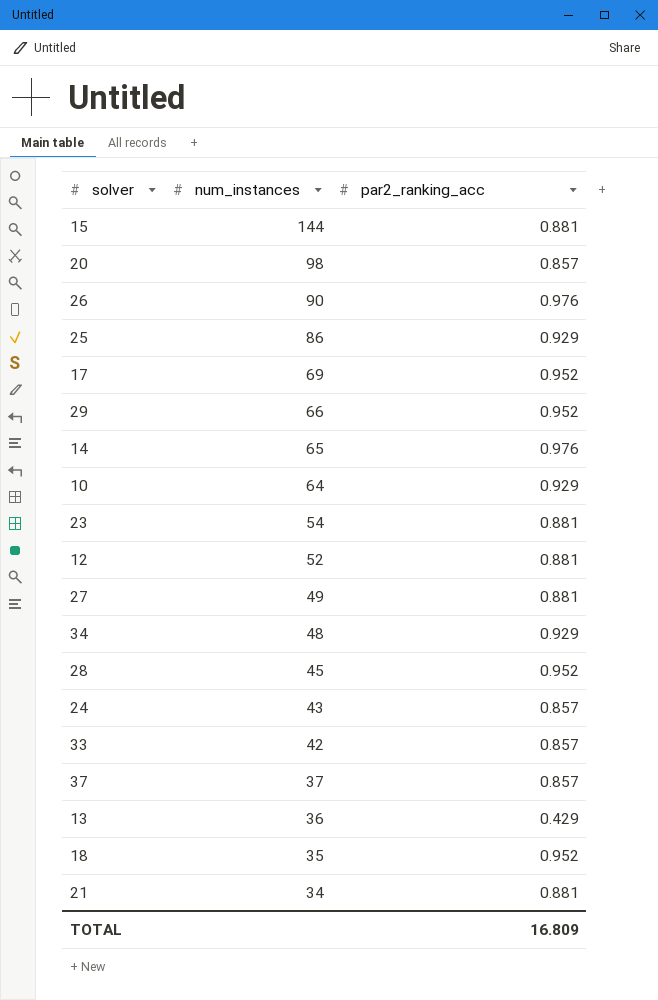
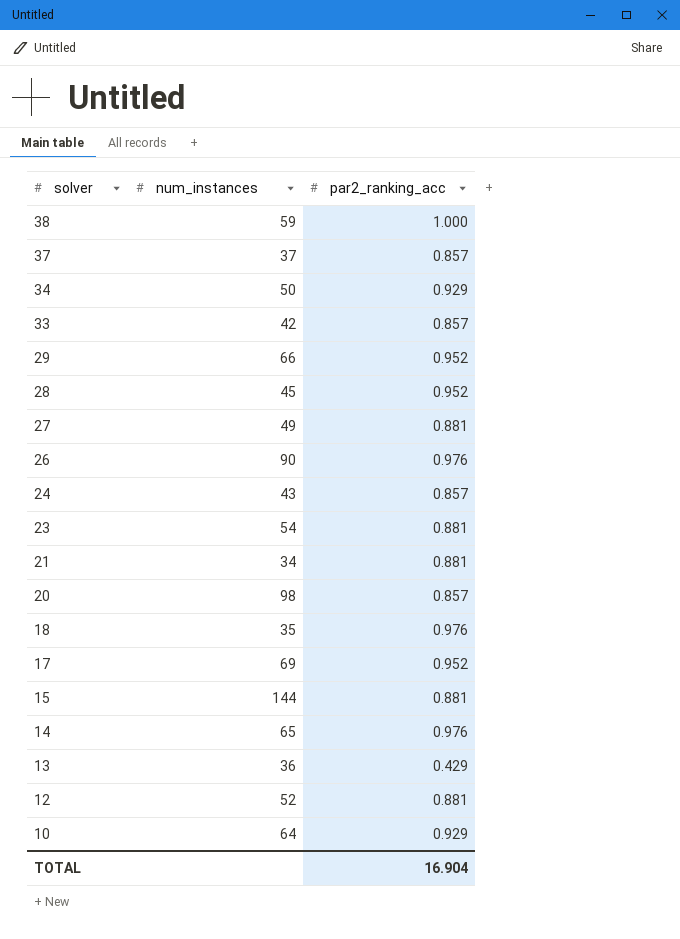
row order: num_instances descending -> solver descending
row 25: 86 | 0.929 -> none
row 38: none -> 59 | 1.000
34 | num_instances: 48 -> 50
18 | par2_ranking_acc: 0.952 -> 0.976
TOTAL | par2_ranking_acc: 16.809 -> 16.904

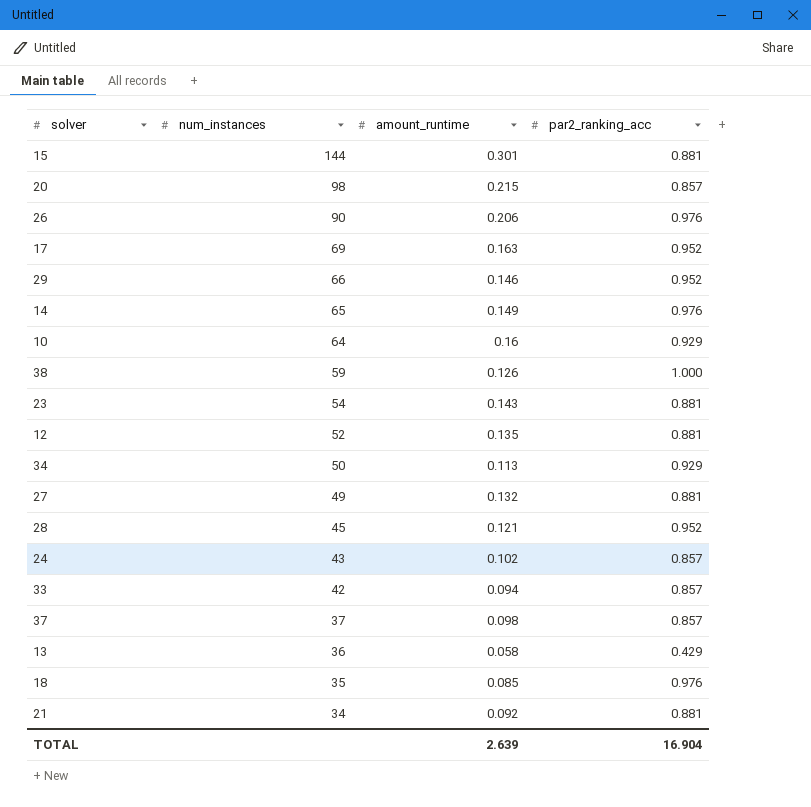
row order: solver descending -> num_instances descending
column amount_runtime | position: none -> 3

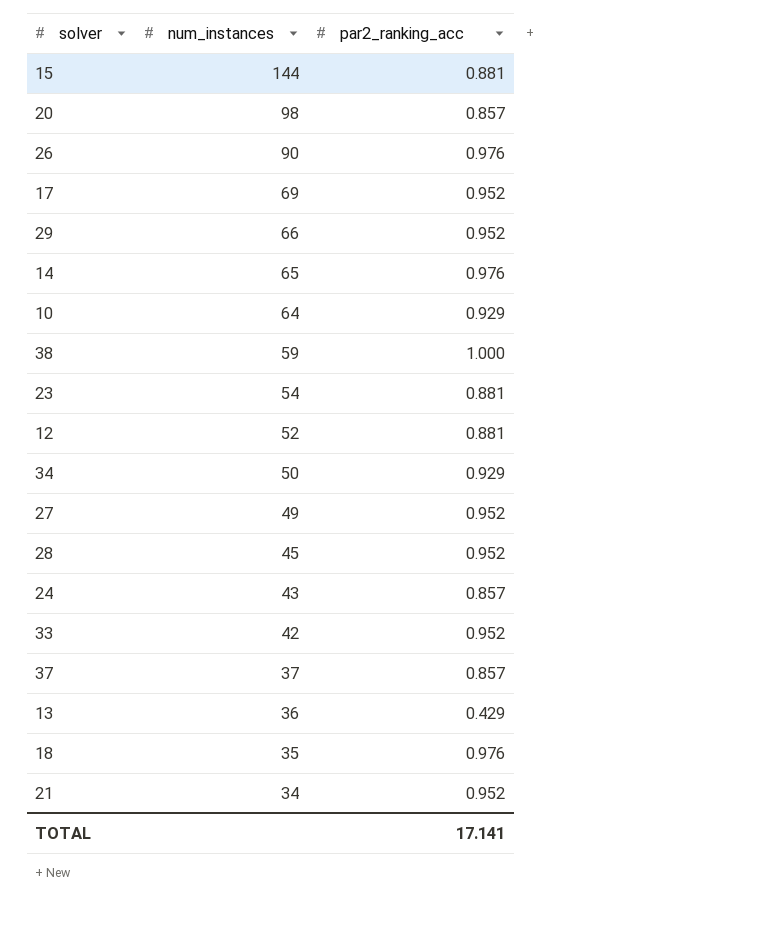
column amount_runtime | position: 3 -> none
27 | par2_ranking_acc: 0.881 -> 0.952
33 | par2_ranking_acc: 0.857 -> 0.952
21 | par2_ranking_acc: 0.881 -> 0.952
TOTAL | par2_ranking_acc: 16.904 -> 17.141

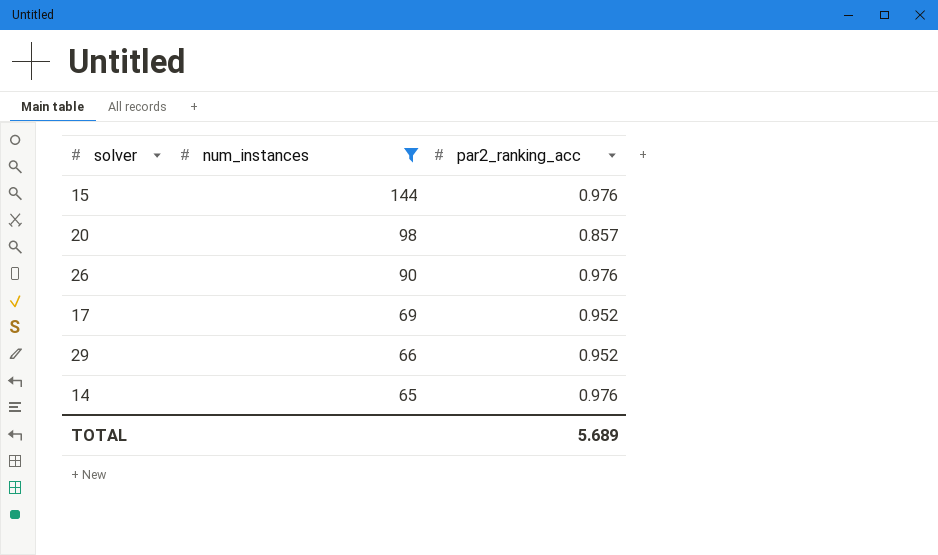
filter: none -> num_instances >= 65
15 | par2_ranking_acc: 0.881 -> 0.976
TOTAL | par2_ranking_acc: 17.141 -> 5.689

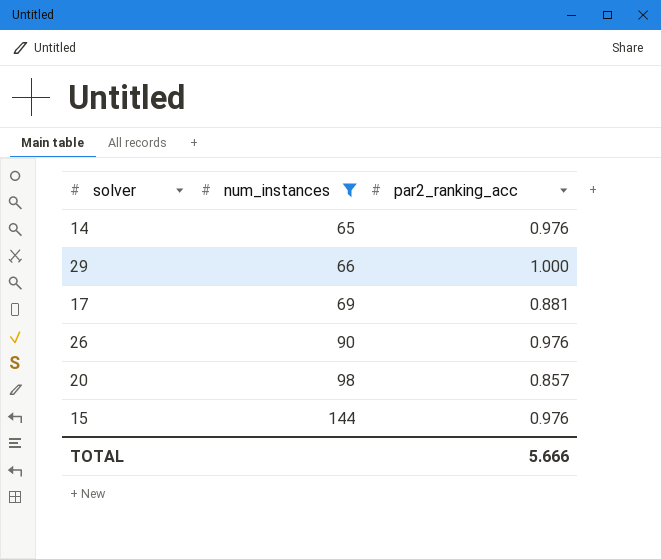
row order: num_instances descending -> num_instances ascending
29 | par2_ranking_acc: 0.952 -> 1.000
17 | par2_ranking_acc: 0.952 -> 0.881
TOTAL | par2_ranking_acc: 5.689 -> 5.666

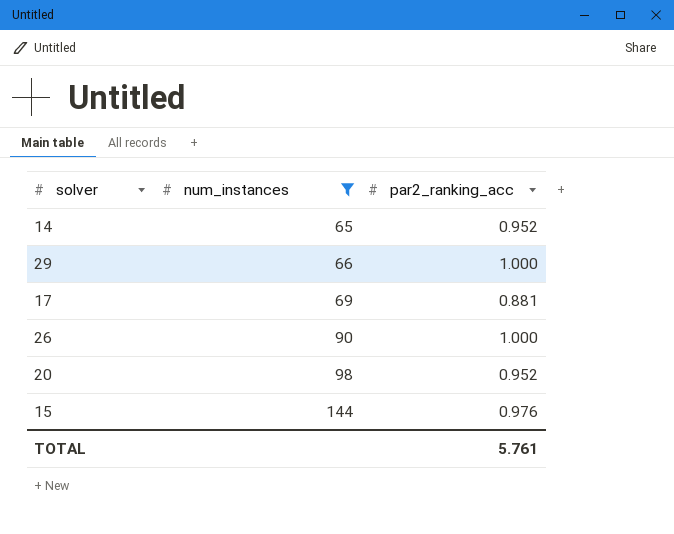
14 | par2_ranking_acc: 0.976 -> 0.952
26 | par2_ranking_acc: 0.976 -> 1.000
20 | par2_ranking_acc: 0.857 -> 0.952
TOTAL | par2_ranking_acc: 5.666 -> 5.761

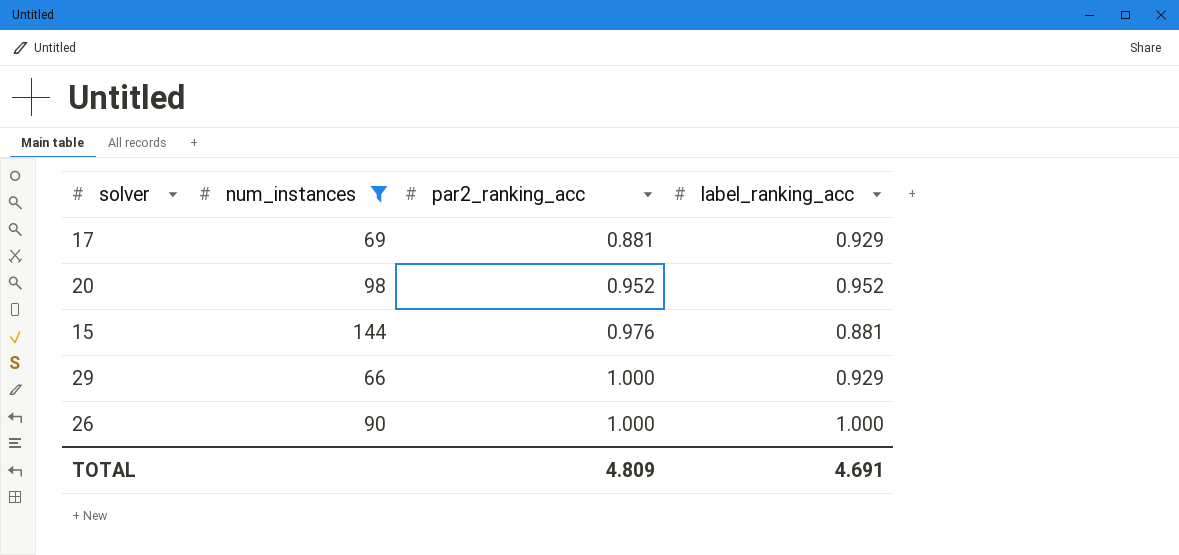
row order: num_instances ascending -> par2_ranking_acc ascending
column label_ranking_acc | position: none -> 4
row 14: 65 | 0.952 -> none
TOTAL | par2_ranking_acc: 5.761 -> 4.809

